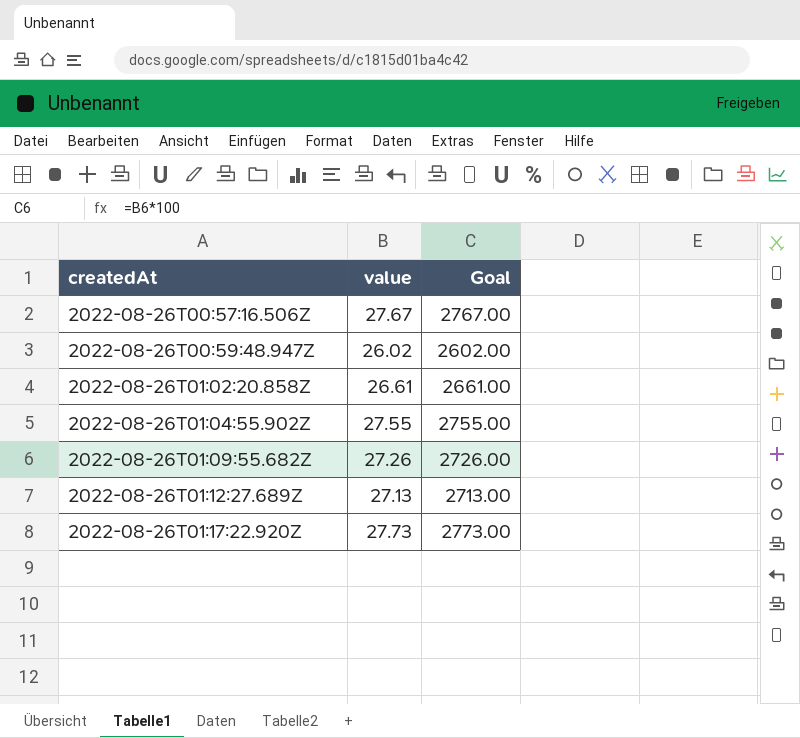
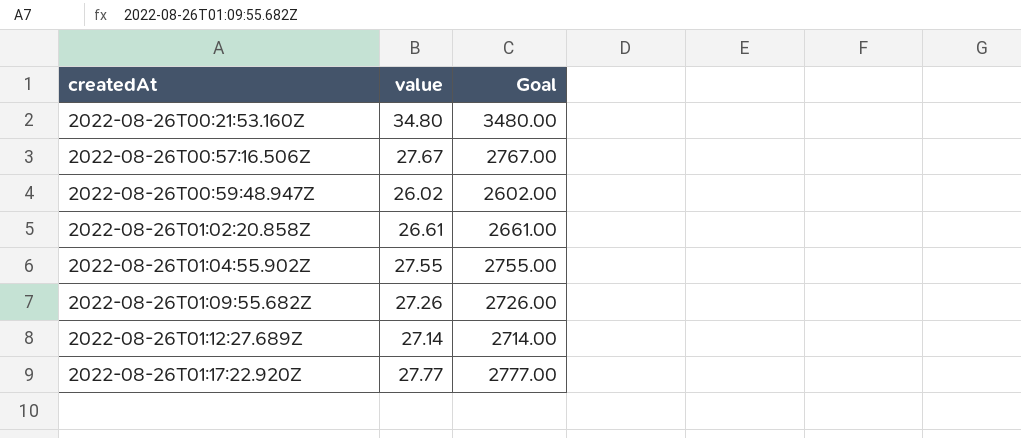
row 2022-08-26T00:21:53.160Z: none -> 34.80 | 3480.00
2022-08-26T01:12:27.689Z | value: 27.13 -> 27.14
2022-08-26T01:12:27.689Z | Goal: 2713.00 -> 2714.00
2022-08-26T01:17:22.920Z | value: 27.73 -> 27.77
2022-08-26T01:17:22.920Z | Goal: 2773.00 -> 2777.00

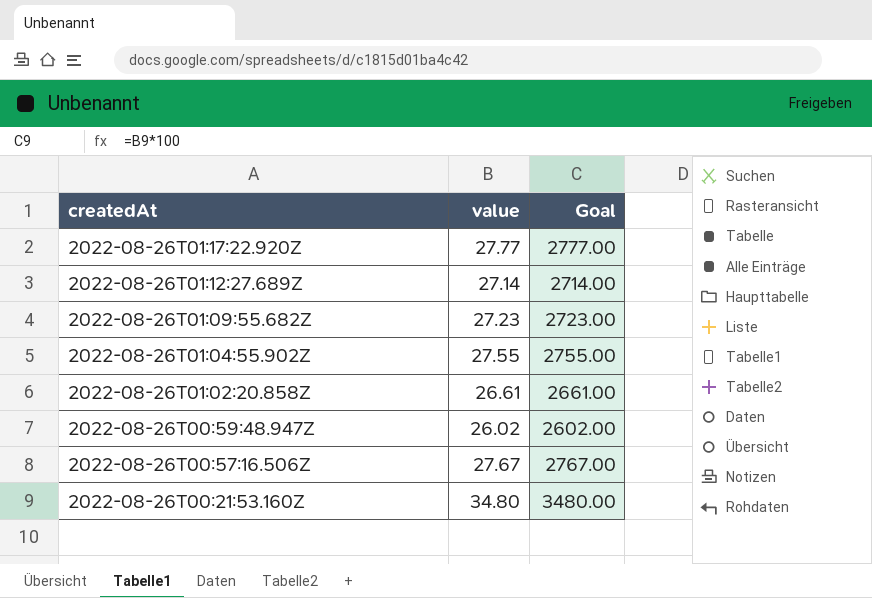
row order: createdAt ascending -> createdAt descending
2022-08-26T01:09:55.682Z | value: 27.26 -> 27.23
2022-08-26T01:09:55.682Z | Goal: 2726.00 -> 2723.00

